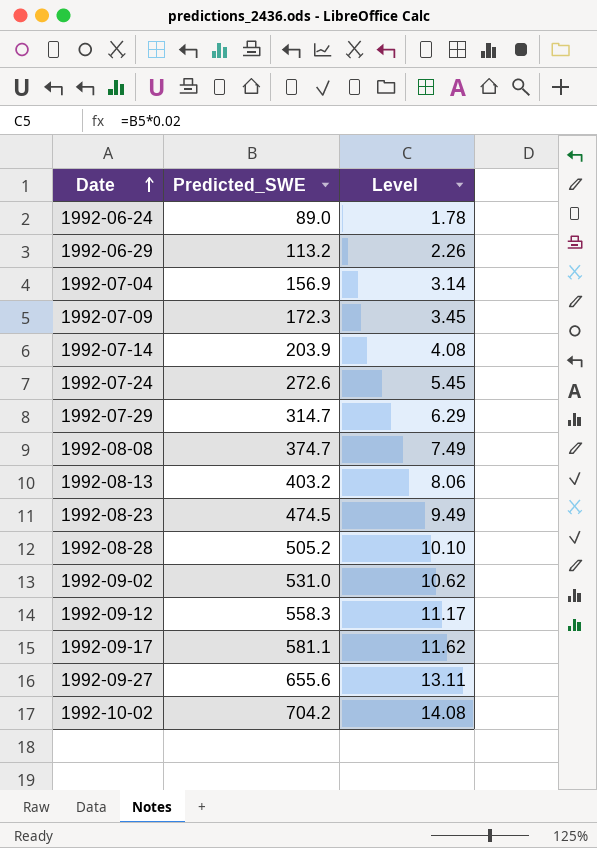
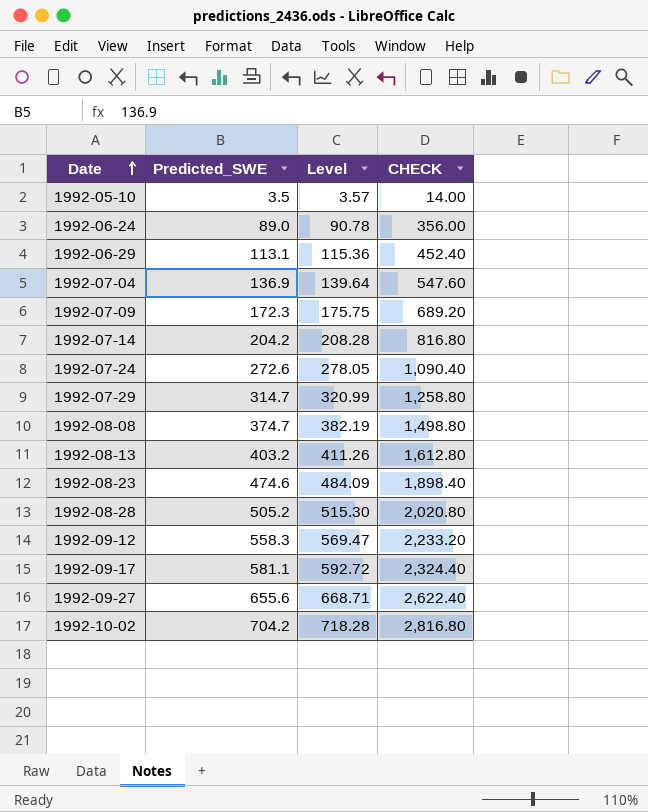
column Level | formula: [Predicted_SWE] * 0.02 -> [Predicted_SWE] * 1.02
column CHECK | formula: none -> [Predicted_SWE] * 4
row 1992-09-02: 531.0 | 10.62 -> none
row 1992-05-10: none -> 3.5 | 3.57 | 14.00
1992-06-29 | Predicted_SWE: 113.2 -> 113.1
1992-07-04 | Predicted_SWE: 156.9 -> 136.9
1992-07-14 | Predicted_SWE: 203.9 -> 204.2
1992-08-23 | Predicted_SWE: 474.5 -> 474.6

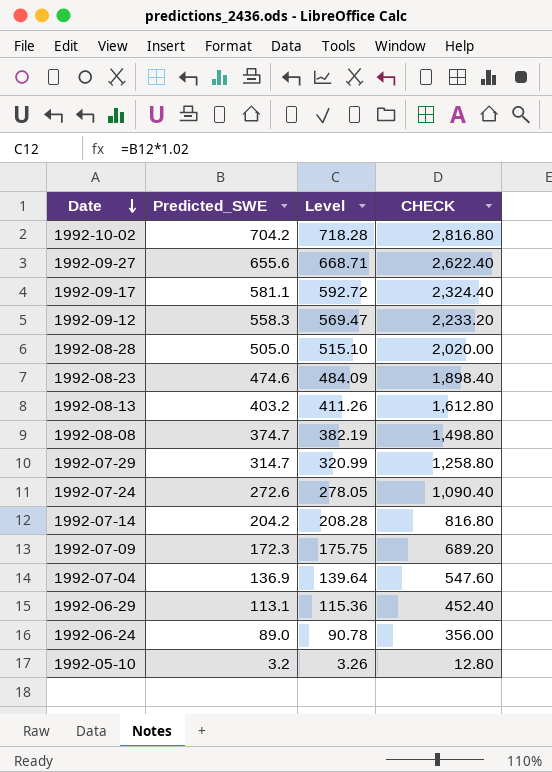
row order: Date ascending -> Date descending
1992-08-28 | Predicted_SWE: 505.2 -> 505.0
1992-08-28 | Level: 515.30 -> 515.10
1992-08-28 | CHECK: 2,020.80 -> 2,020.00
1992-05-10 | Predicted_SWE: 3.5 -> 3.2
1992-05-10 | Level: 3.57 -> 3.26
1992-05-10 | CHECK: 14.00 -> 12.80

